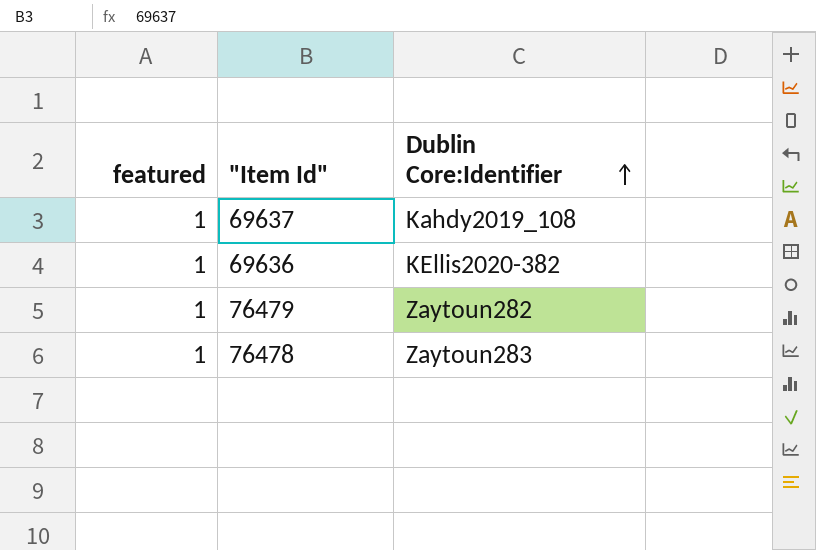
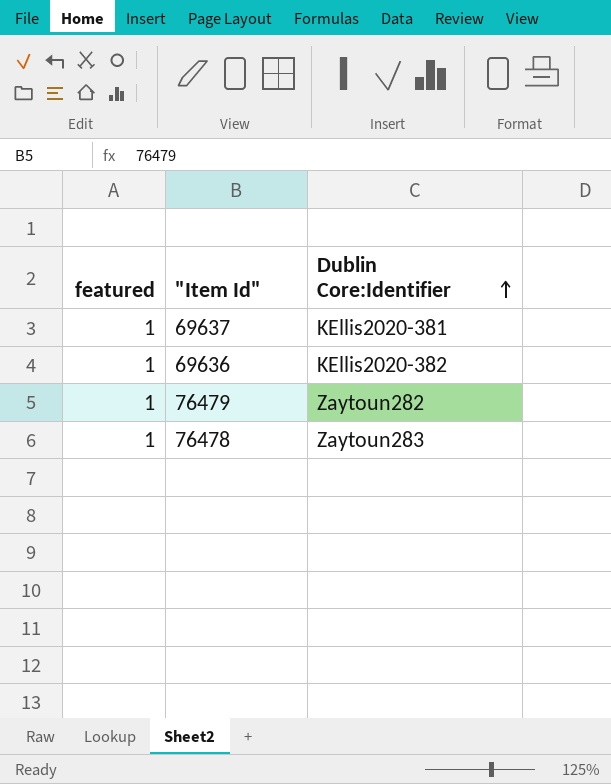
69637 | Dublin Core:Identifier: Kahdy2019_108 -> KEllis2020-381

